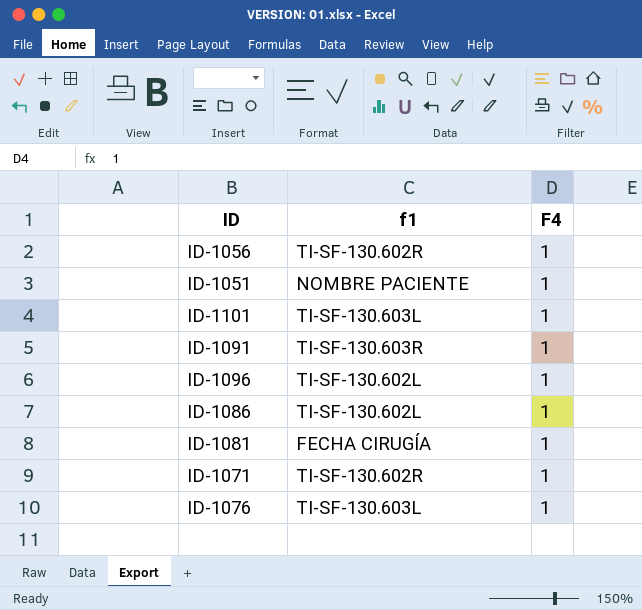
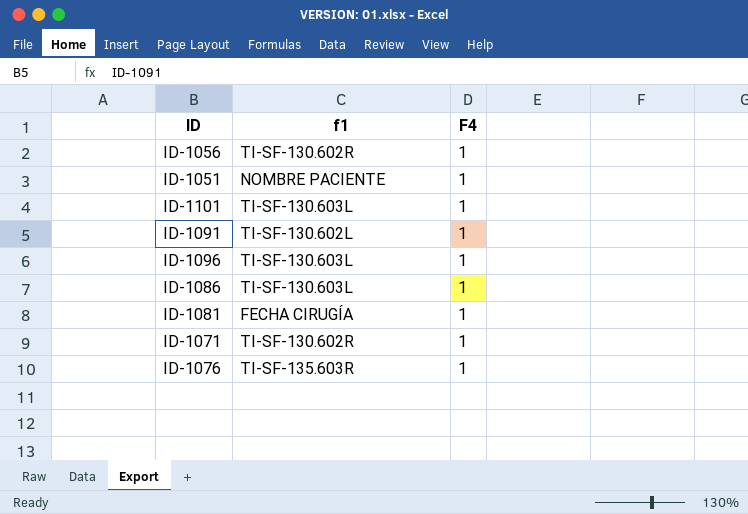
ID-1091 | f1: TI-SF-130.603R -> TI-SF-130.602L
ID-1096 | f1: TI-SF-130.602L -> TI-SF-130.603L
ID-1086 | f1: TI-SF-130.602L -> TI-SF-130.603L
ID-1076 | f1: TI-SF-130.603L -> TI-SF-135.603R

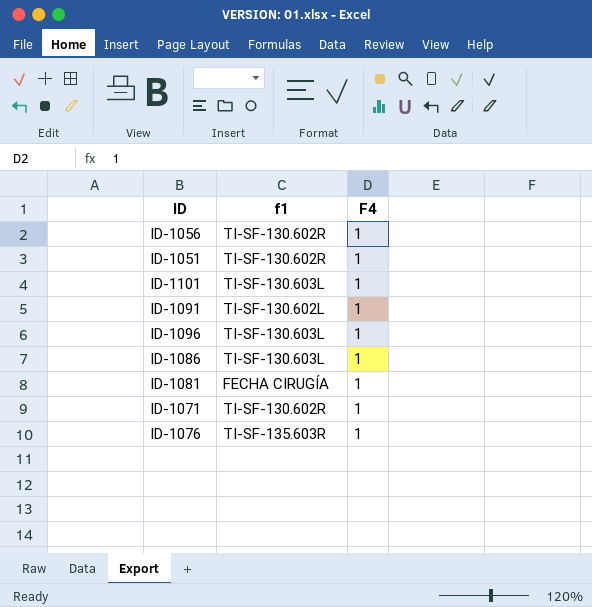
ID-1051 | f1: NOMBRE PACIENTE -> TI-SF-130.602R

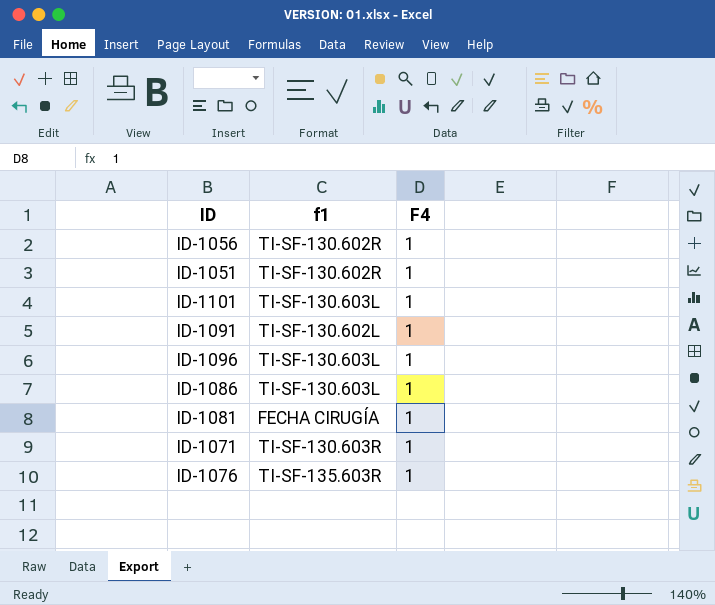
ID-1071 | f1: TI-SF-130.602R -> TI-SF-130.603R

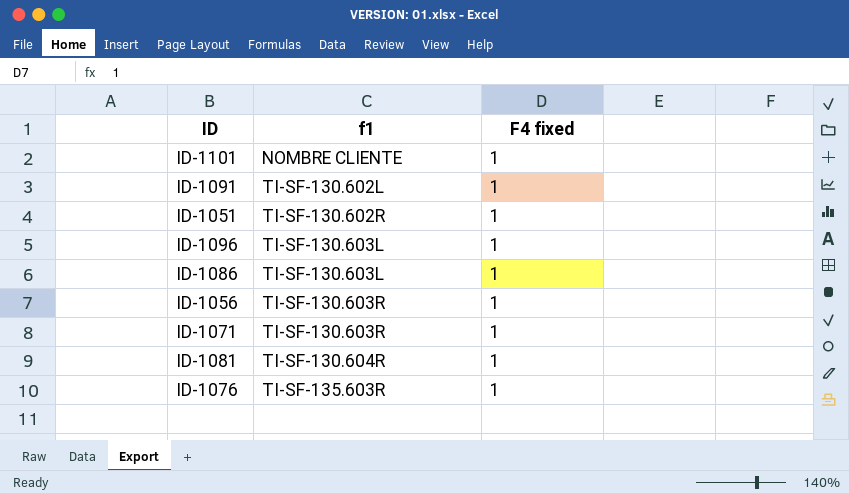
row order: none -> f1 ascending
column name: F4 -> F4 fixed
ID-1101 | f1: TI-SF-130.603L -> NOMBRE CLIENTE
ID-1056 | f1: TI-SF-130.602R -> TI-SF-130.603R
ID-1081 | f1: FECHA CIRUGÍA -> TI-SF-130.604R

